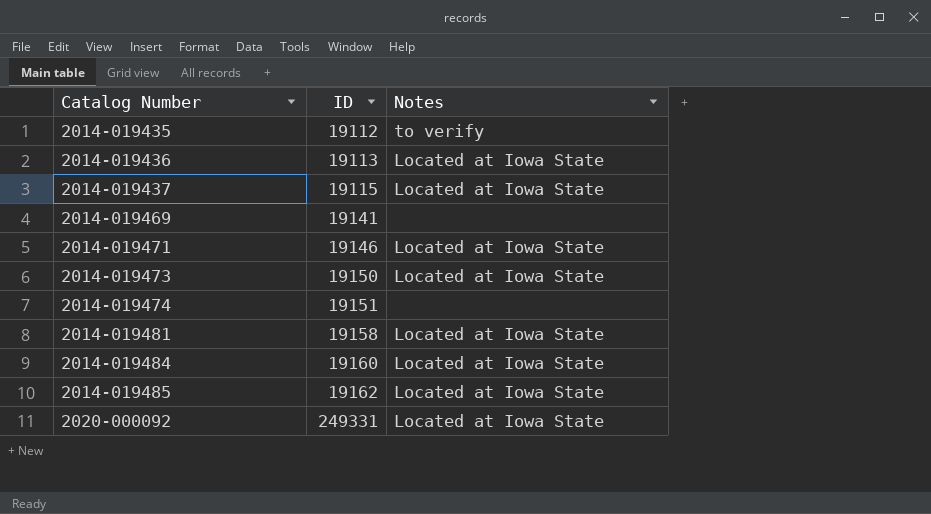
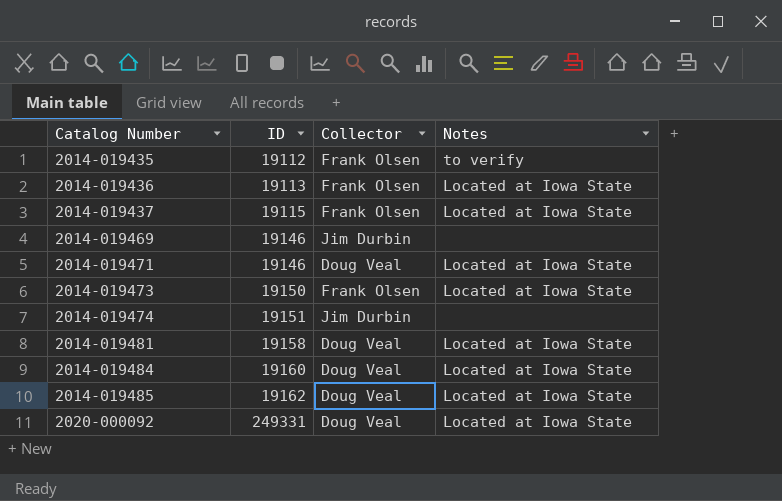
column Collector | position: none -> 3
2014-019469 | ID: 19141 -> 19146

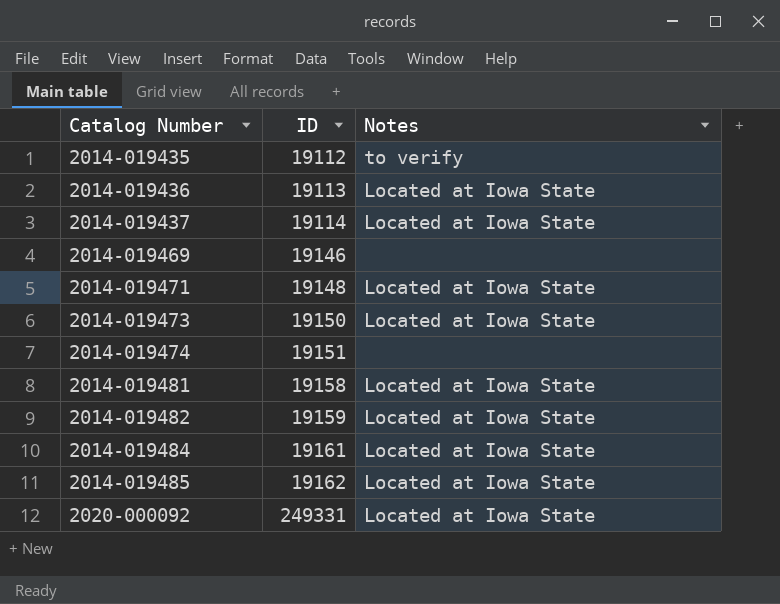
column Collector | position: 3 -> none
2014-019437 | ID: 19115 -> 19114
2014-019471 | ID: 19146 -> 19148
row 2014-019482: none -> 19159 | Located at Iowa State
2014-019484 | ID: 19160 -> 19161

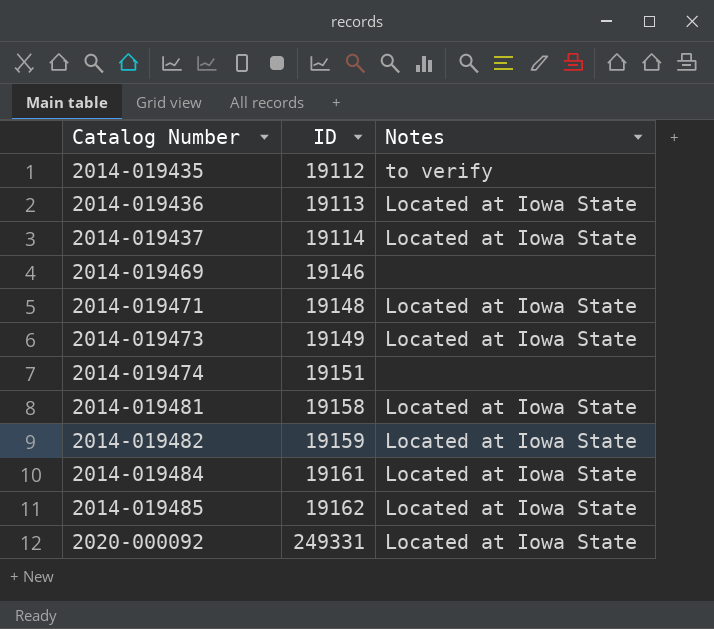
2014-019473 | ID: 19150 -> 19149

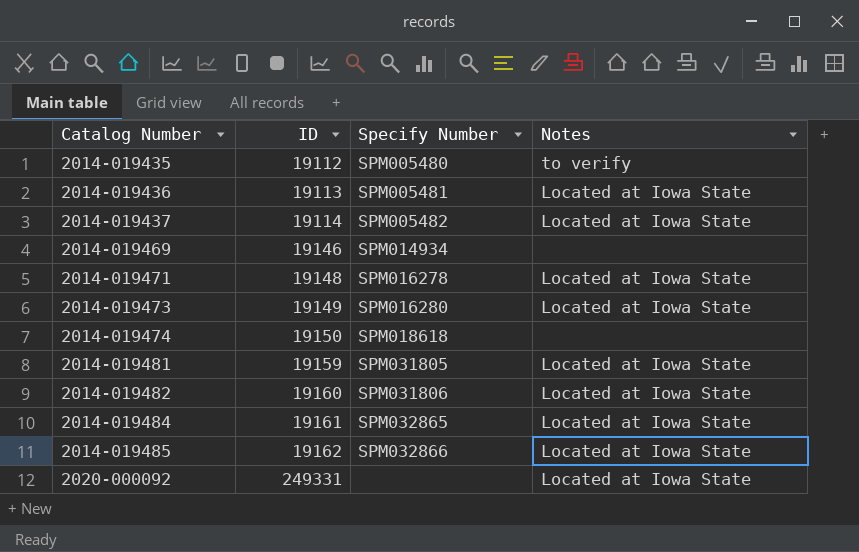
column Specify Number | position: none -> 3
2014-019474 | ID: 19151 -> 19150
2014-019481 | ID: 19158 -> 19159
2014-019482 | ID: 19159 -> 19160

